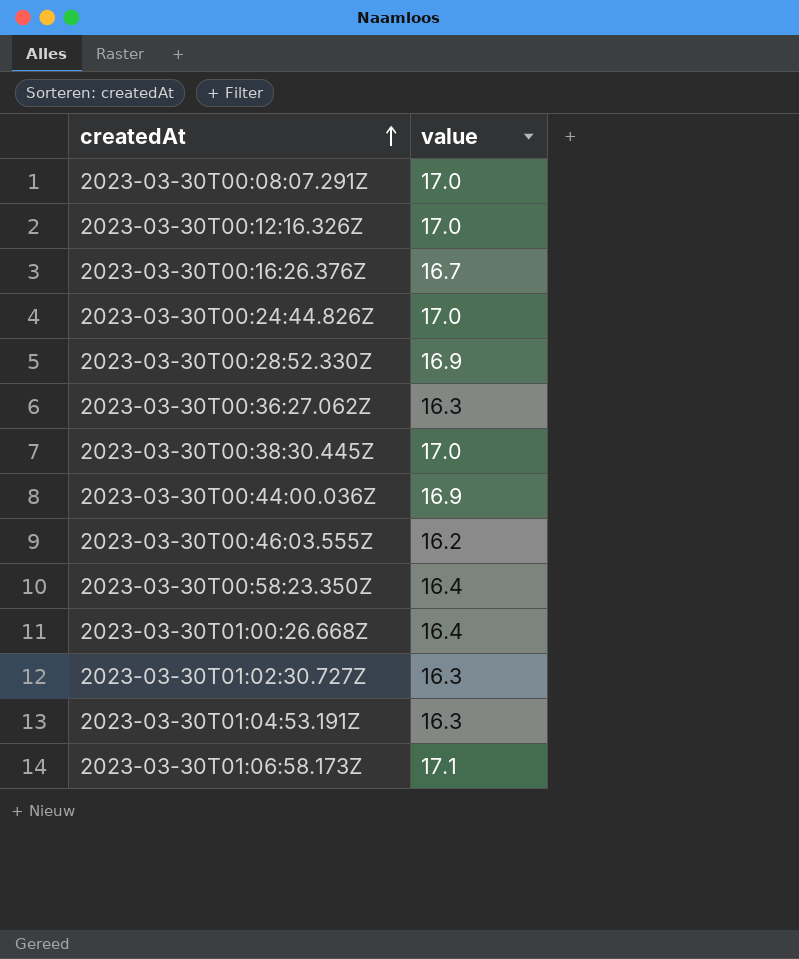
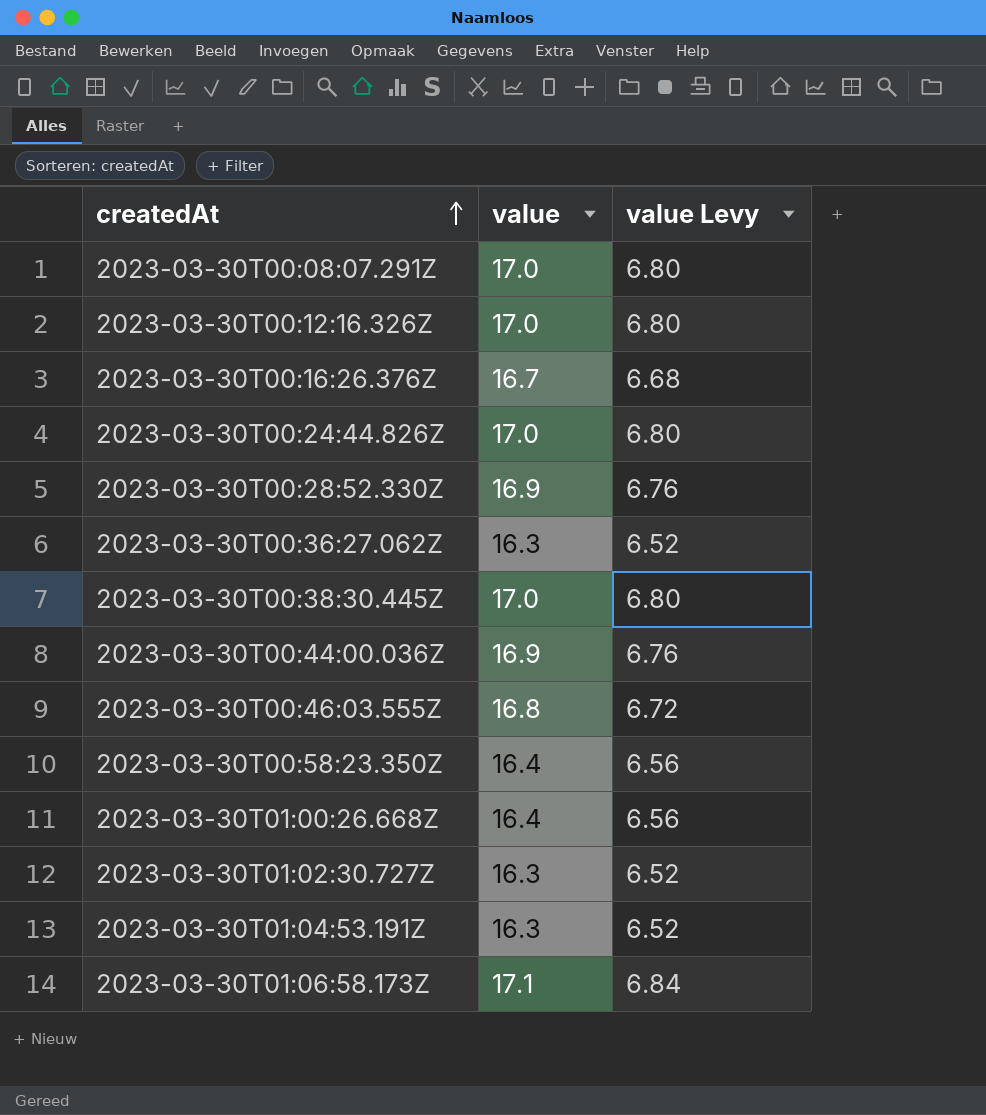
column value Levy | formula: none -> [value] * 0.4
2023-03-30T00:46:03.555Z | value: 16.2 -> 16.8

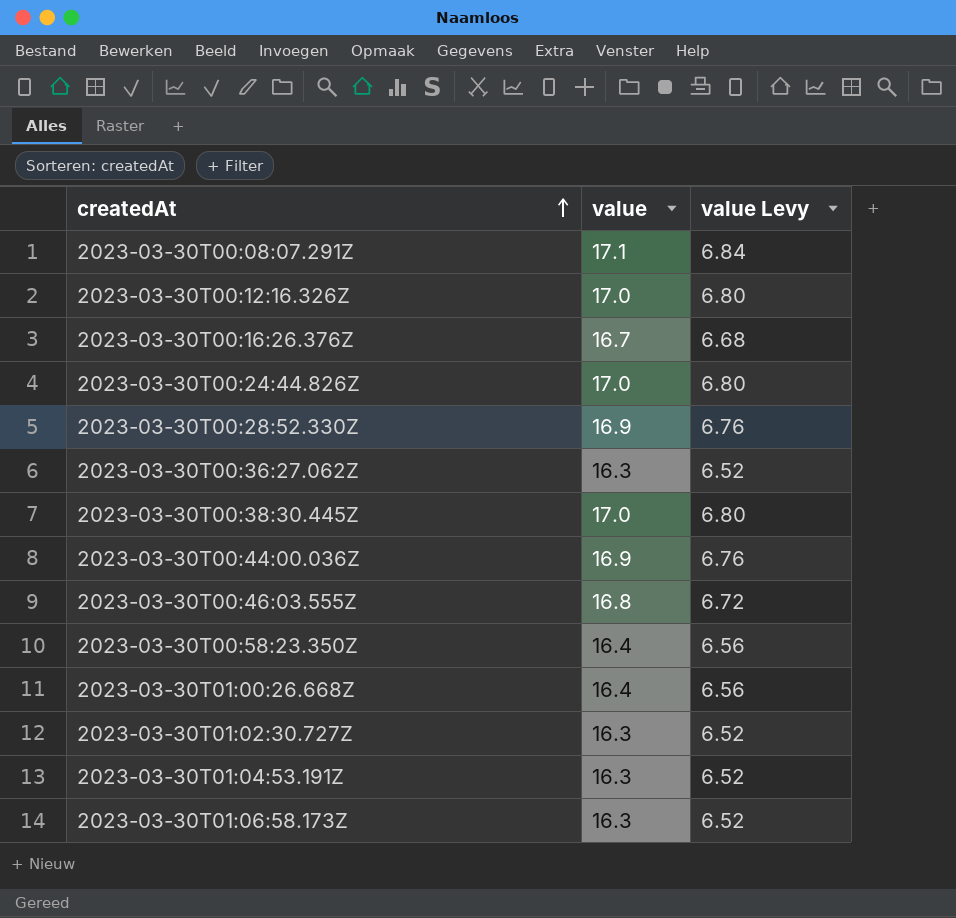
2023-03-30T00:08:07.291Z | value: 17.0 -> 17.1
2023-03-30T00:08:07.291Z | value Levy: 6.80 -> 6.84
2023-03-30T01:06:58.173Z | value: 17.1 -> 16.3
2023-03-30T01:06:58.173Z | value Levy: 6.84 -> 6.52

